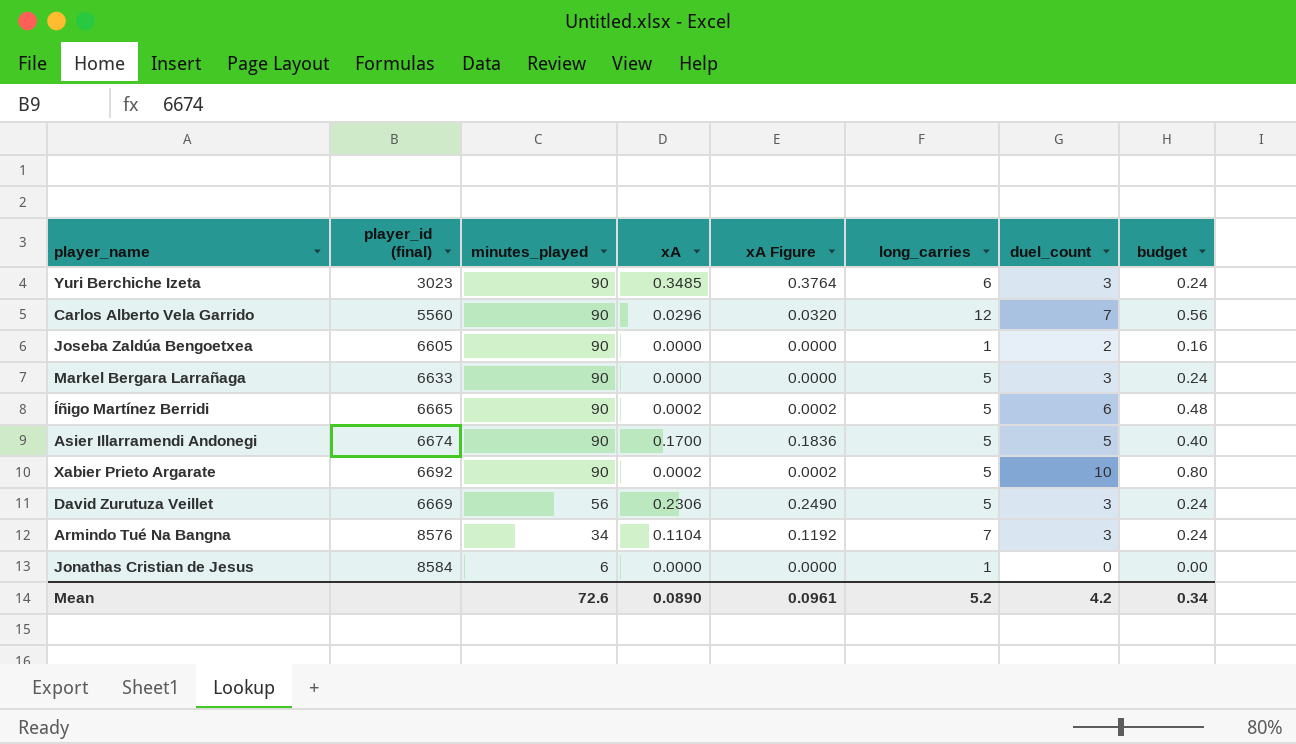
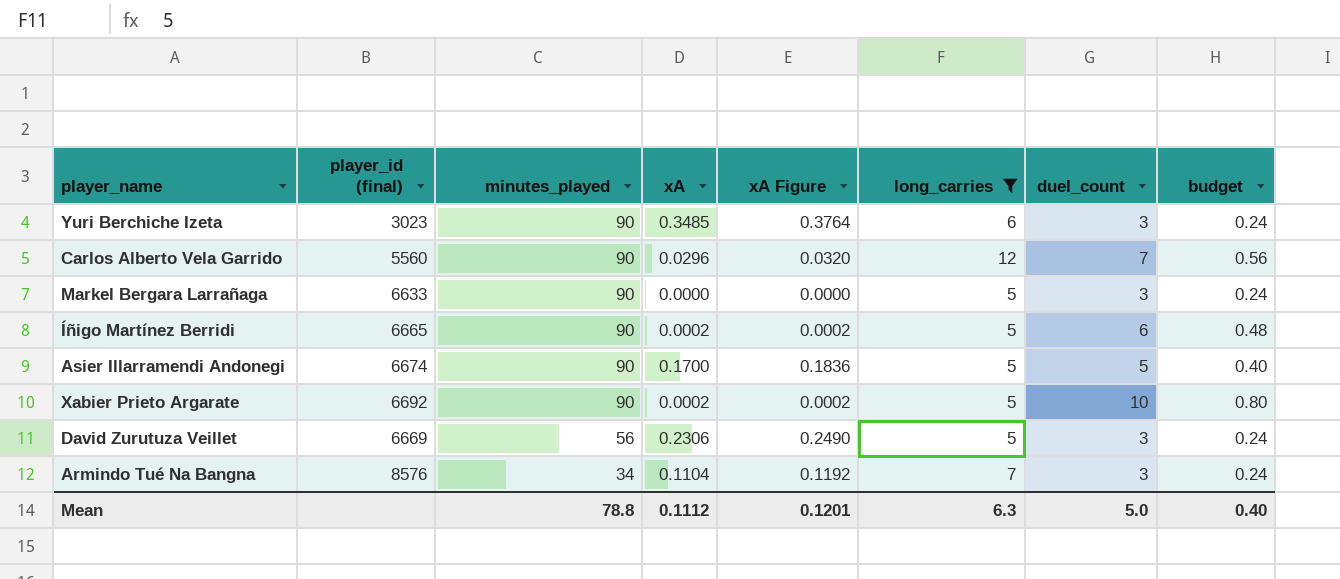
filter: none -> long_carries != 1
Mean | minutes_played: 72.6 -> 78.8
Mean | xA: 0.0890 -> 0.1112
Mean | xA Figure: 0.0961 -> 0.1201
Mean | long_carries: 5.2 -> 6.3
Mean | duel_count: 4.2 -> 5.0
Mean | budget: 0.34 -> 0.40

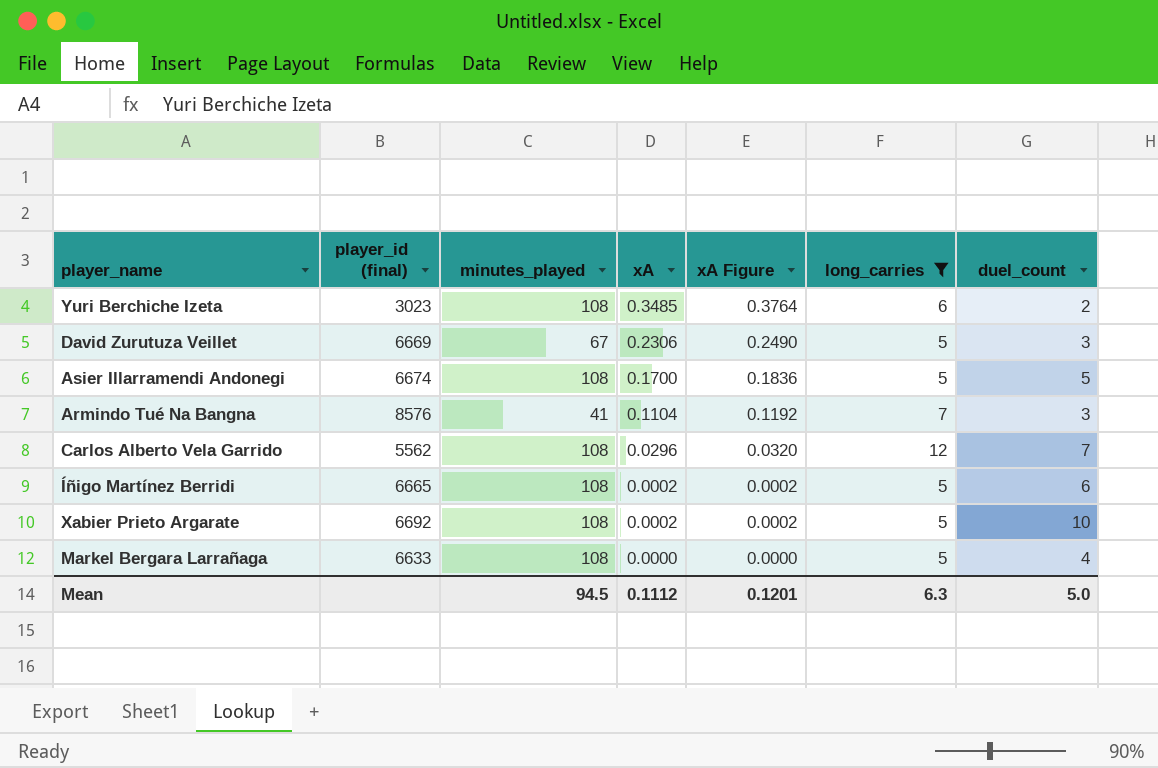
row order: minutes_played descending -> xA descending
column budget | formula: [duel_count] * 0.08 -> none
Yuri Berchiche Izeta | minutes_played: 90 -> 108
Yuri Berchiche Izeta | duel_count: 3 -> 2
David Zurutuza Veillet | minutes_played: 56 -> 67
Asier Illarramendi Andonegi | minutes_played: 90 -> 108
Armindo Tué Na Bangna | minutes_played: 34 -> 41
Carlos Alberto Vela Garrido | player_id (final): 5560 -> 5562
Carlos Alberto Vela Garrido | minutes_played: 90 -> 108
Íñigo Martínez Berridi | minutes_played: 90 -> 108
Xabier Prieto Argarate | minutes_played: 90 -> 108
Markel Bergara Larrañaga | minutes_played: 90 -> 108
Markel Bergara Larrañaga | duel_count: 3 -> 4
Mean | minutes_played: 78.8 -> 94.5

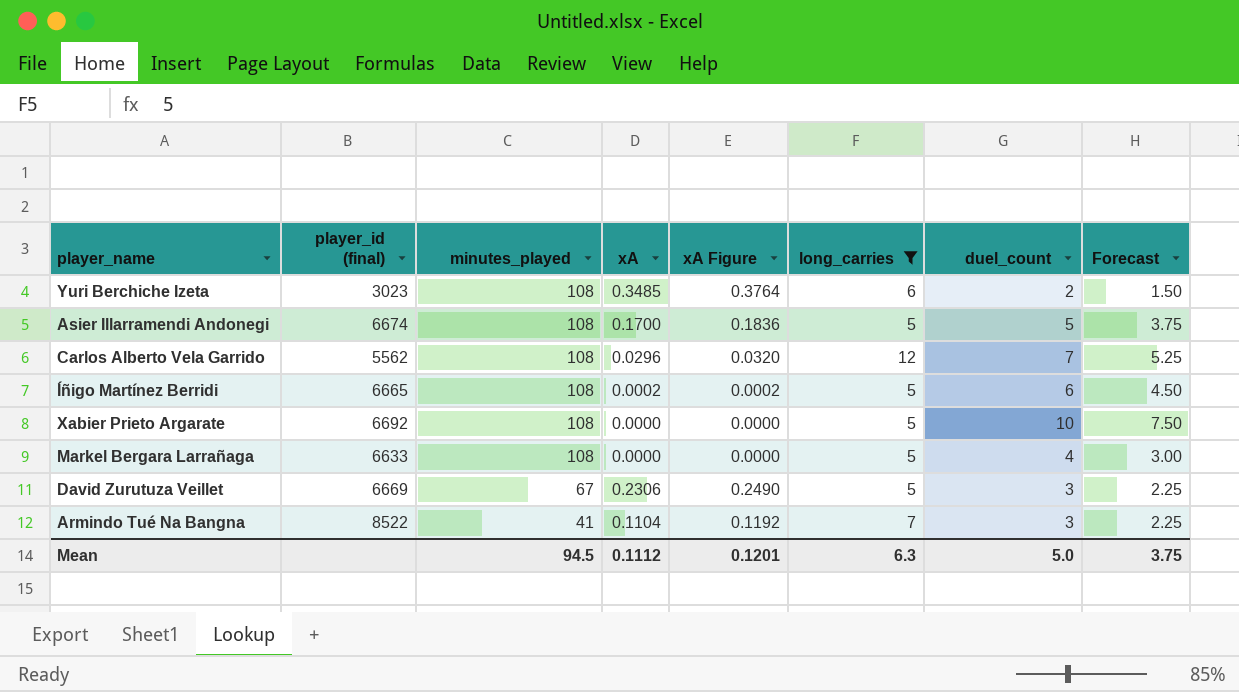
row order: xA descending -> minutes_played descending
column Forecast | formula: none -> [duel_count] * 0.75
Xabier Prieto Argarate | xA: 0.0002 -> 0.0000
Xabier Prieto Argarate | xA Figure: 0.0002 -> 0.0000
Armindo Tué Na Bangna | player_id (final): 8576 -> 8522

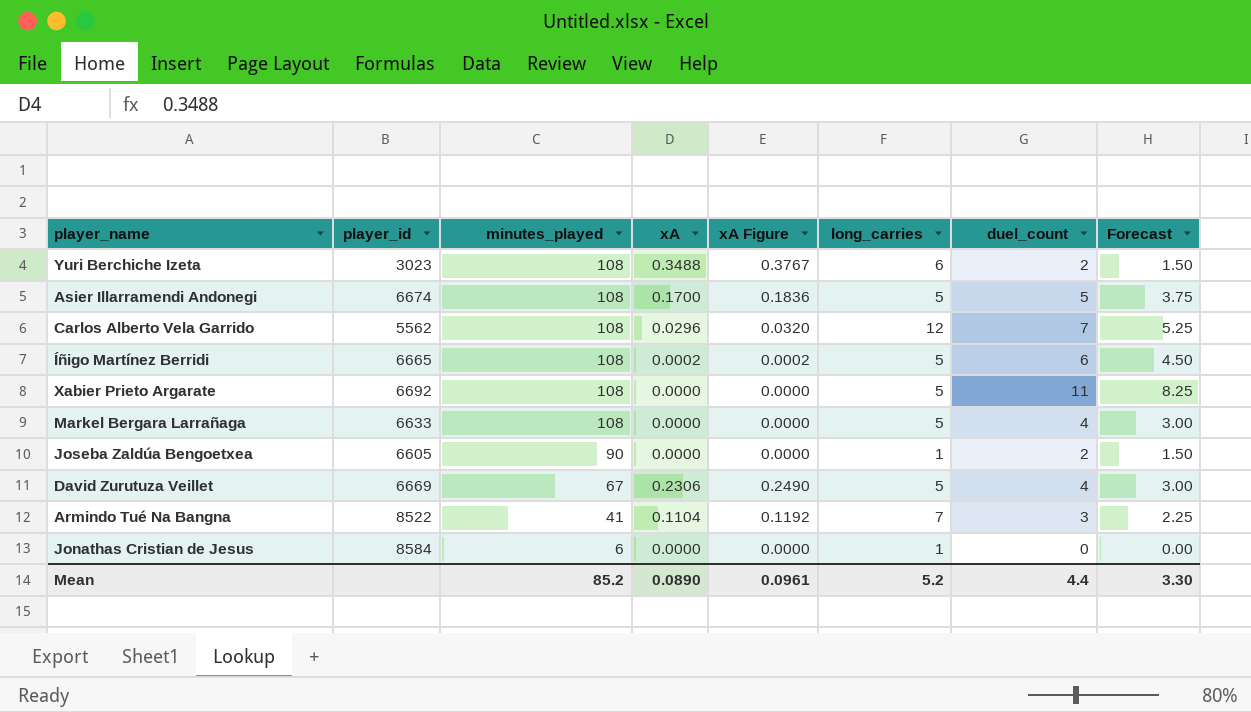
filter: long_carries != 1 -> none
column name: player_id (final) -> player_id
Yuri Berchiche Izeta | xA: 0.3485 -> 0.3488
Yuri Berchiche Izeta | xA Figure: 0.3764 -> 0.3767
Xabier Prieto Argarate | duel_count: 10 -> 11
Xabier Prieto Argarate | Forecast: 7.50 -> 8.25
David Zurutuza Veillet | duel_count: 3 -> 4
David Zurutuza Veillet | Forecast: 2.25 -> 3.00
Mean | minutes_played: 94.5 -> 85.2
Mean | xA: 0.1112 -> 0.0890
Mean | xA Figure: 0.1201 -> 0.0961
Mean | long_carries: 6.3 -> 5.2
Mean | duel_count: 5.0 -> 4.4
Mean | Forecast: 3.75 -> 3.30

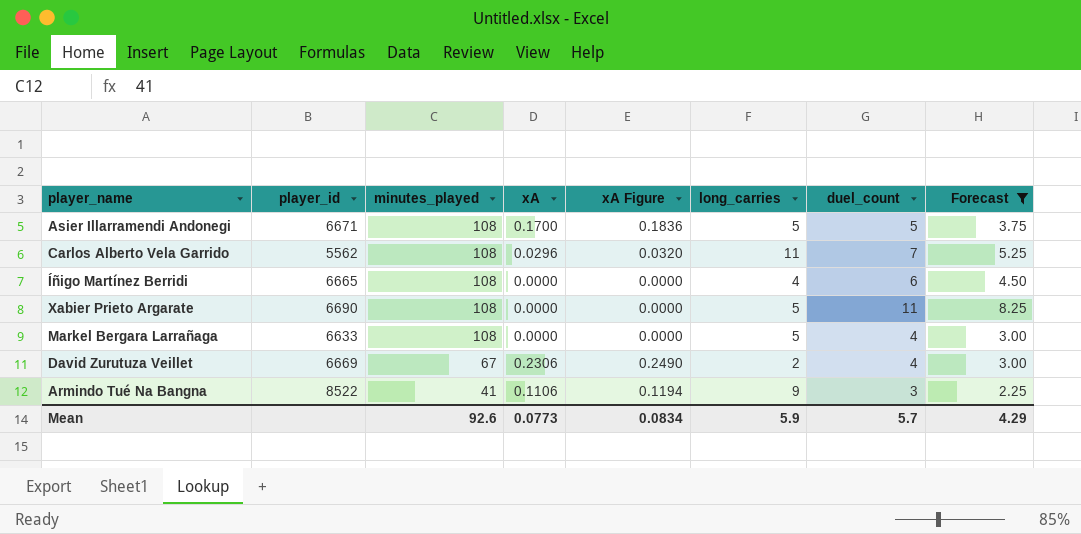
filter: none -> Forecast >= 2.25
Asier Illarramendi Andonegi | player_id: 6674 -> 6671
Carlos Alberto Vela Garrido | long_carries: 12 -> 11
Íñigo Martínez Berridi | xA: 0.0002 -> 0.0000
Íñigo Martínez Berridi | xA Figure: 0.0002 -> 0.0000
Íñigo Martínez Berridi | long_carries: 5 -> 4
Xabier Prieto Argarate | player_id: 6692 -> 6690
David Zurutuza Veillet | long_carries: 5 -> 2
Armindo Tué Na Bangna | xA: 0.1104 -> 0.1106
Armindo Tué Na Bangna | xA Figure: 0.1192 -> 0.1194
Armindo Tué Na Bangna | long_carries: 7 -> 9
Mean | minutes_played: 85.2 -> 92.6
Mean | xA: 0.0890 -> 0.0773
Mean | xA Figure: 0.0961 -> 0.0834
Mean | long_carries: 5.2 -> 5.9
Mean | duel_count: 4.4 -> 5.7
Mean | Forecast: 3.30 -> 4.29

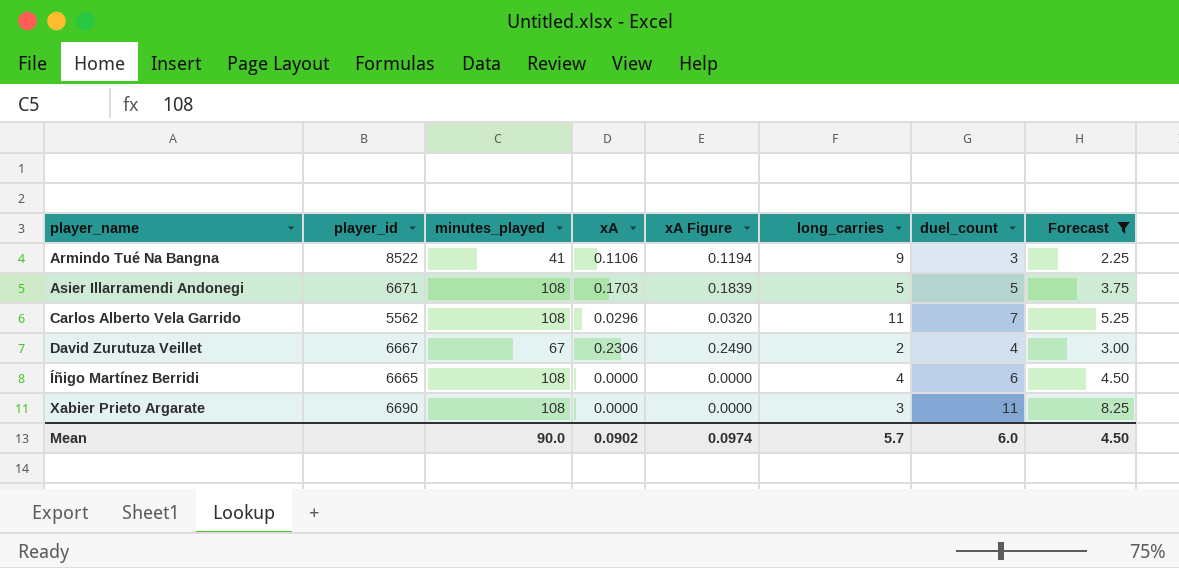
row order: minutes_played descending -> player_name ascending
row Markel Bergara Larrañaga: 6633 | 108 | 0.0000 | 0.0000 | 5 | 4 | 3.00 -> none
Asier Illarramendi Andonegi | xA: 0.1700 -> 0.1703
Asier Illarramendi Andonegi | xA Figure: 0.1836 -> 0.1839
David Zurutuza Veillet | player_id: 6669 -> 6667
Xabier Prieto Argarate | long_carries: 5 -> 3
Mean | minutes_played: 92.6 -> 90.0
Mean | xA: 0.0773 -> 0.0902
Mean | xA Figure: 0.0834 -> 0.0974
Mean | long_carries: 5.9 -> 5.7
Mean | duel_count: 5.7 -> 6.0
Mean | Forecast: 4.29 -> 4.50

